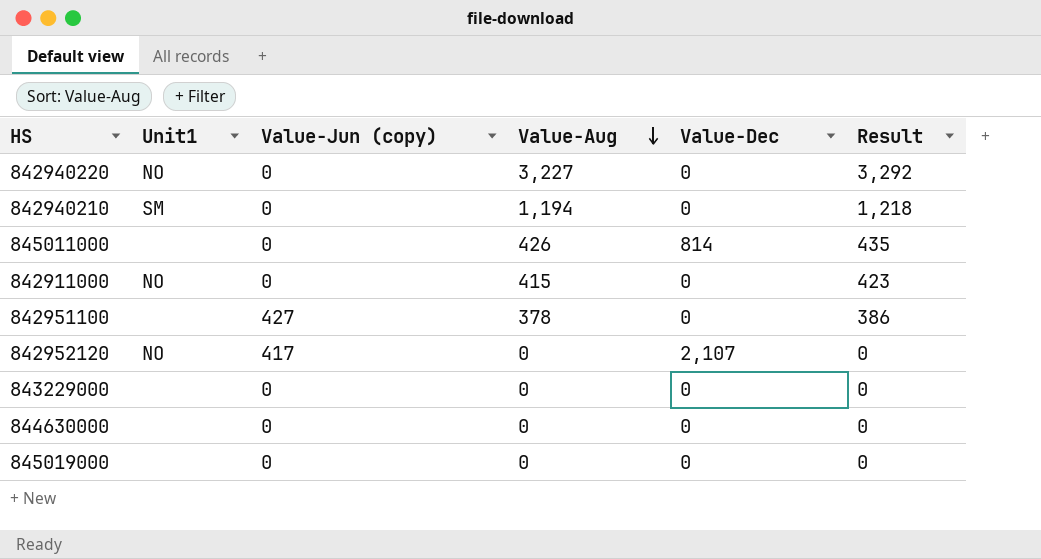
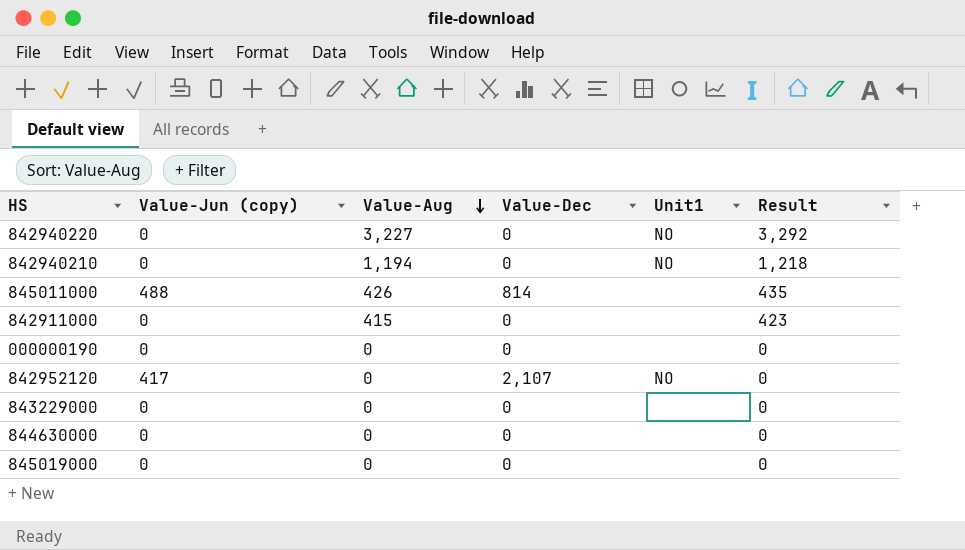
column Unit1 | position: 2 -> 5
row 842951100: none | 427 | 378 | 0 | 386 -> none
842940210 | Unit1: SM -> NO
845011000 | Value-Jun (copy): 0 -> 488
842911000 | Unit1: NO -> none
row 000000190: none -> 0 | 0 | 0 | none | 0

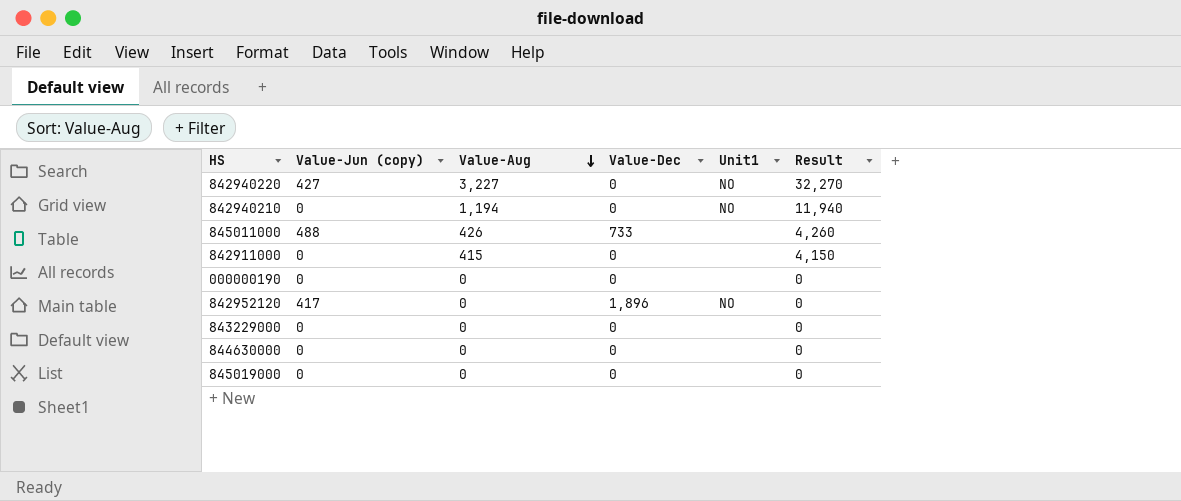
column Result | formula: [Value-Aug] * 1.02 -> [Value-Aug] * 10
842940220 | Value-Jun (copy): 0 -> 427
845011000 | Value-Dec: 814 -> 733
842952120 | Value-Dec: 2,107 -> 1,896

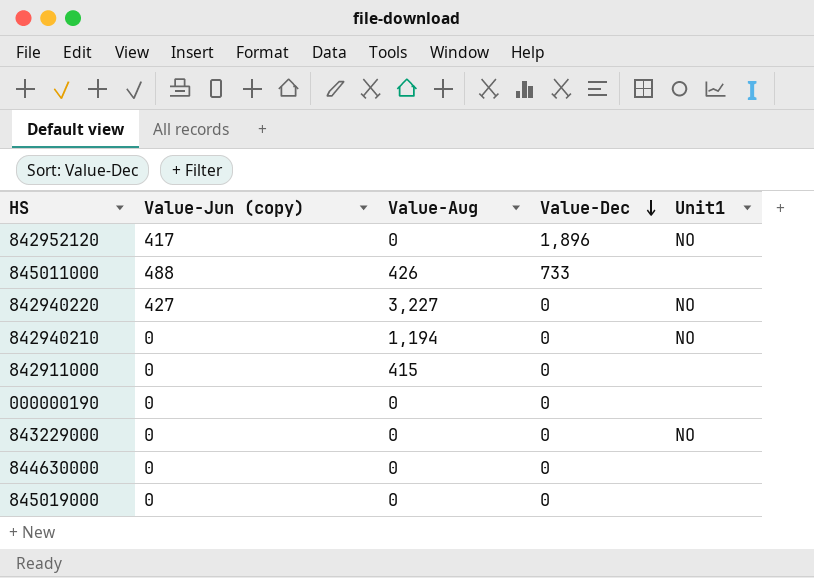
row order: Value-Aug descending -> Value-Dec descending
column Result | formula: [Value-Aug] * 10 -> none
843229000 | Unit1: none -> NO

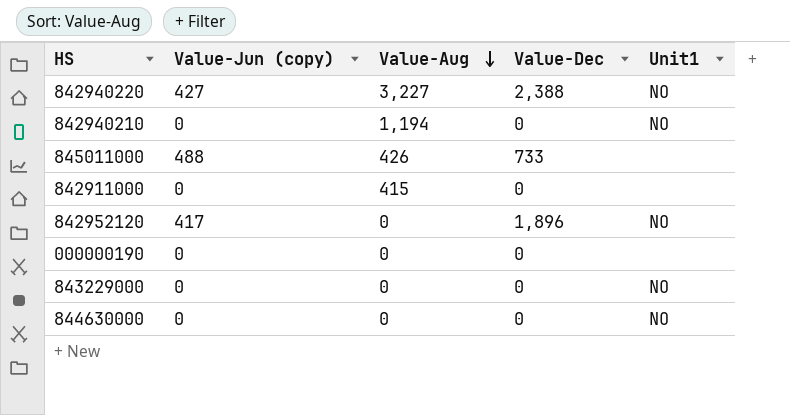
row order: Value-Dec descending -> Value-Aug descending
row 845019000: 0 | 0 | 0 | none -> none
842940220 | Value-Dec: 0 -> 2,388
844630000 | Unit1: none -> NO

